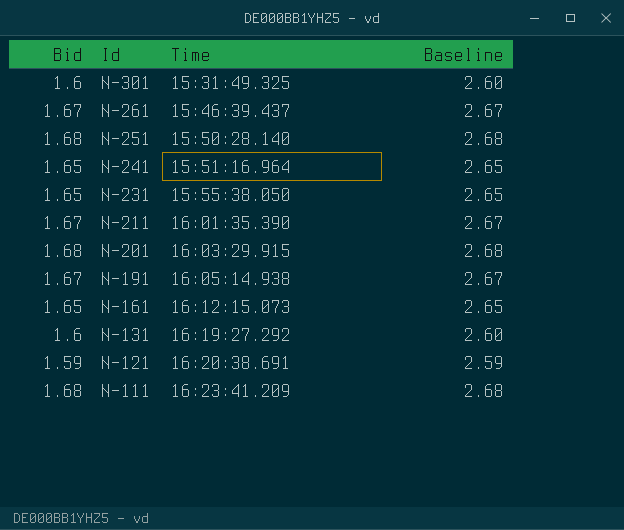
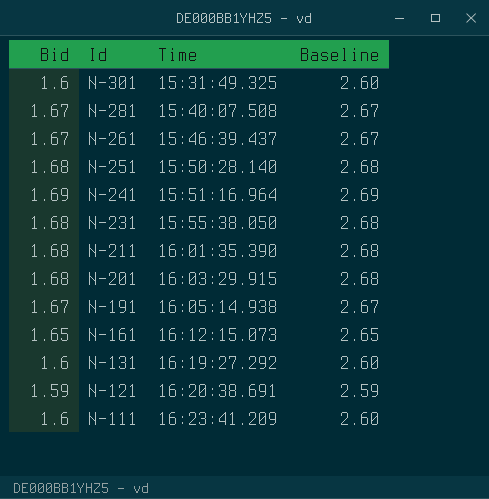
row N-281: none -> 1.67 | 15:40:07.508 | 2.67
N-241 | Bid: 1.65 -> 1.69
N-241 | Baseline: 2.65 -> 2.69
N-231 | Bid: 1.65 -> 1.68
N-231 | Baseline: 2.65 -> 2.68
N-211 | Bid: 1.67 -> 1.68
N-211 | Baseline: 2.67 -> 2.68
N-111 | Bid: 1.68 -> 1.6
N-111 | Baseline: 2.68 -> 2.60

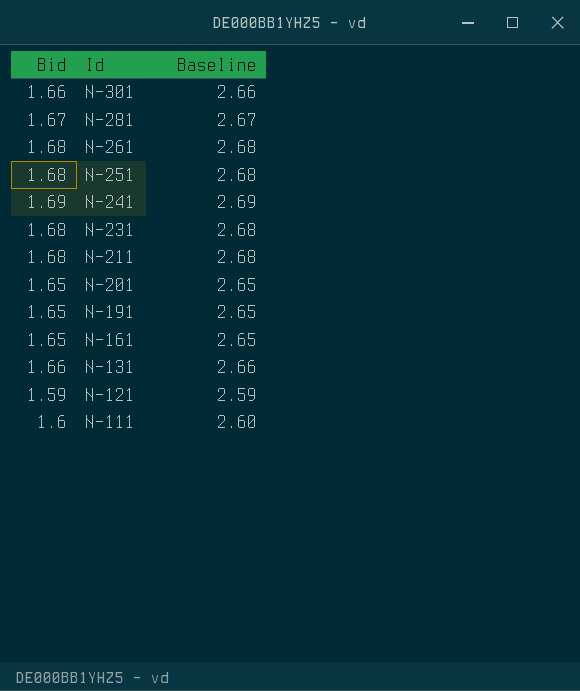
column Time | position: 3 -> none
N-301 | Bid: 1.6 -> 1.66
N-301 | Baseline: 2.60 -> 2.66
N-261 | Bid: 1.67 -> 1.68
N-261 | Baseline: 2.67 -> 2.68
N-201 | Bid: 1.68 -> 1.65
N-201 | Baseline: 2.68 -> 2.65
N-191 | Bid: 1.67 -> 1.65
N-191 | Baseline: 2.67 -> 2.65
N-131 | Bid: 1.6 -> 1.66
N-131 | Baseline: 2.60 -> 2.66

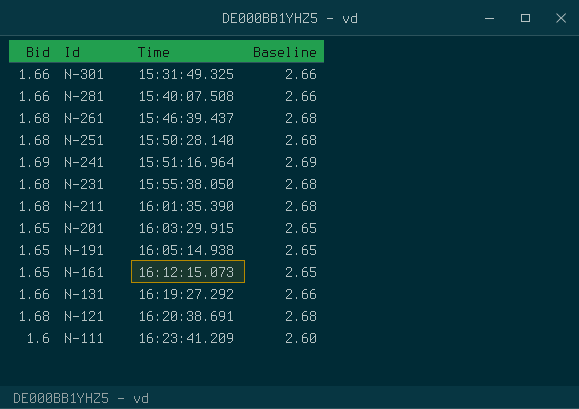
column Time | position: none -> 3
N-281 | Bid: 1.67 -> 1.66
N-281 | Baseline: 2.67 -> 2.66
N-121 | Bid: 1.59 -> 1.68
N-121 | Baseline: 2.59 -> 2.68

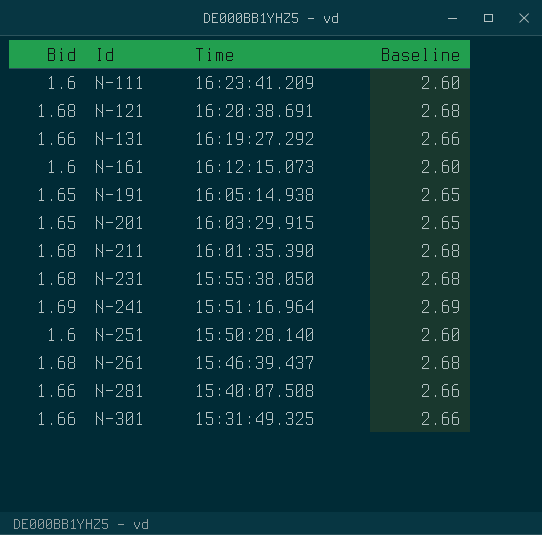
row order: Id descending -> Id ascending
N-161 | Bid: 1.65 -> 1.6
N-161 | Baseline: 2.65 -> 2.60
N-251 | Bid: 1.68 -> 1.6
N-251 | Baseline: 2.68 -> 2.60

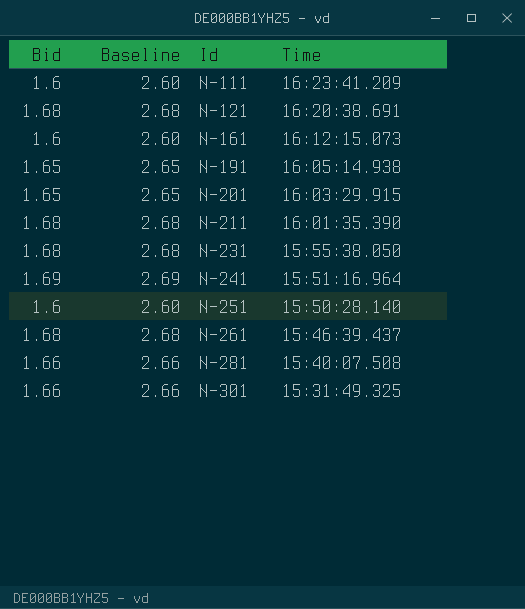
column Baseline | position: 4 -> 2
row N-131: 1.66 | 16:19:27.292 | 2.66 -> none

